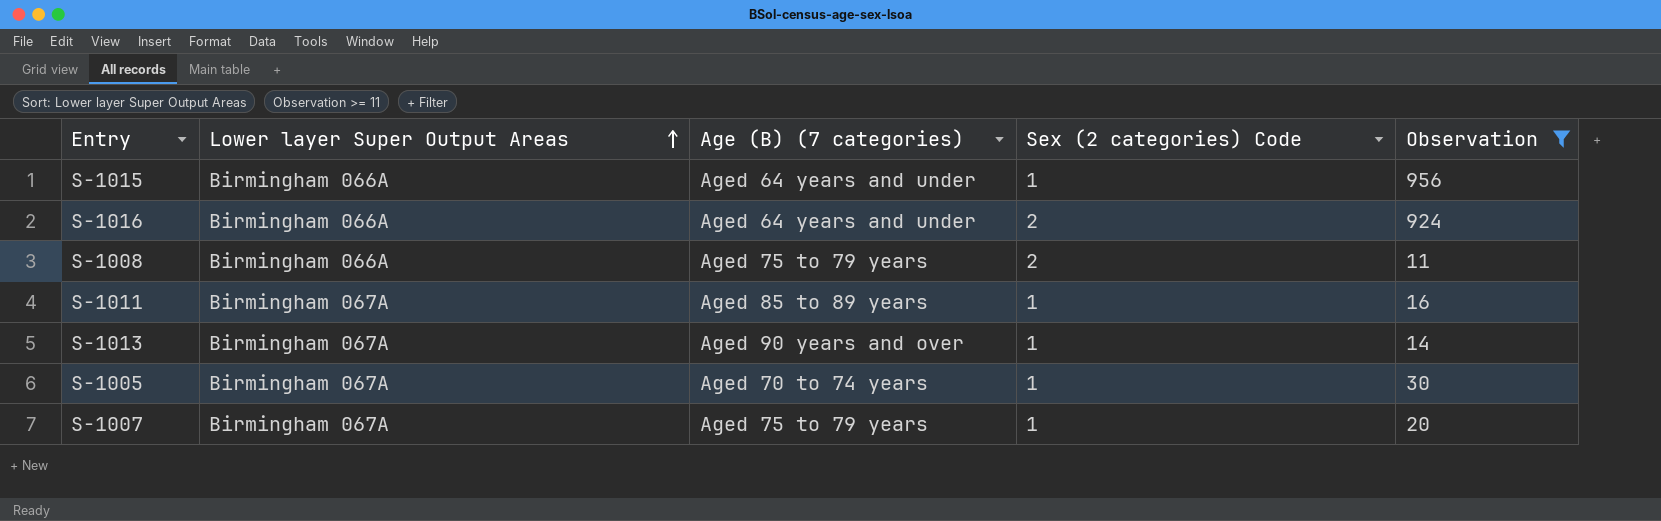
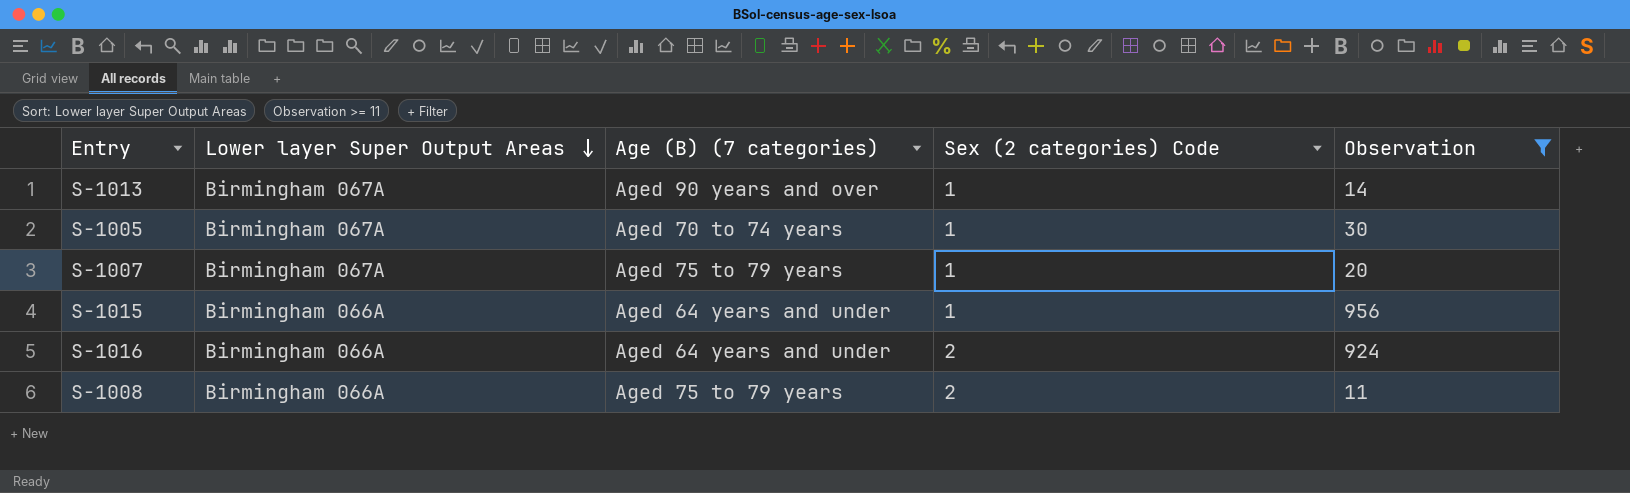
row order: Lower layer Super Output Areas ascending -> Lower layer Super Output Areas descending
row S-1011: Birmingham 067A | Aged 85 to 89 years | 1 | 16 -> none

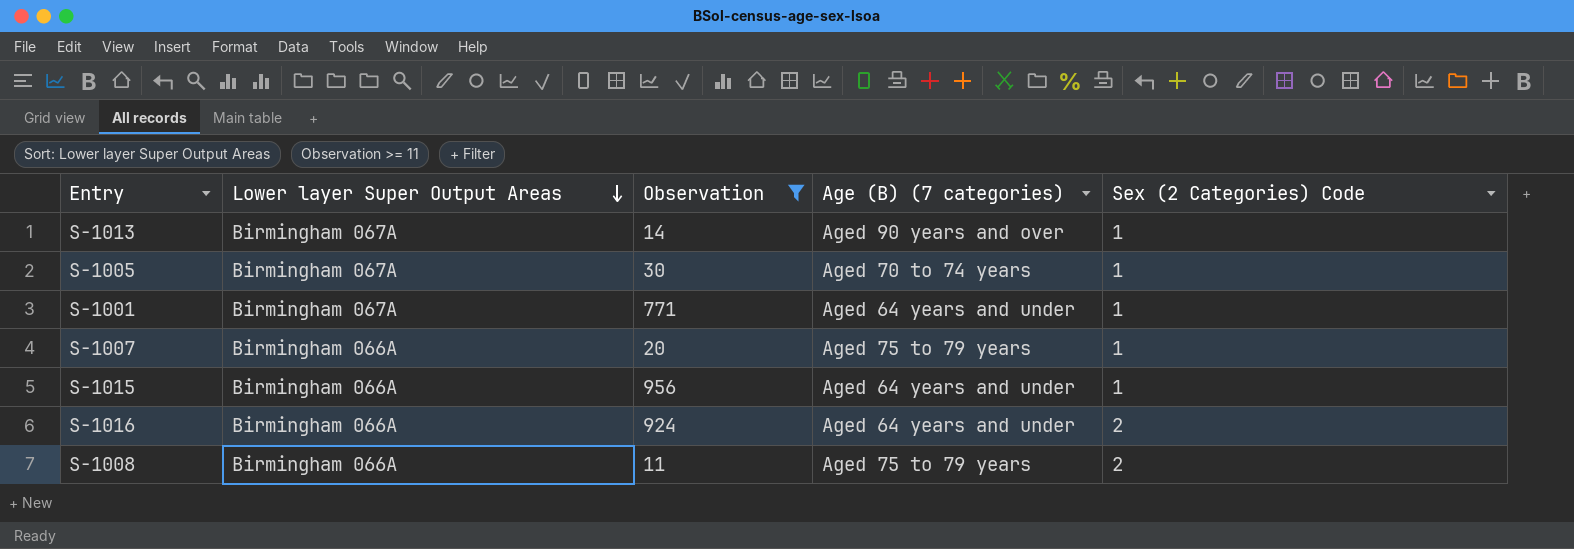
column Observation | position: 5 -> 3
column name: Sex (2 categories) Code -> Sex (2 Categories) Code
row S-1001: none -> Birmingham 067A | 771 | Aged 64 years and under | 1
S-1007 | Lower layer Super Output Areas: Birmingham 067A -> Birmingham 066A

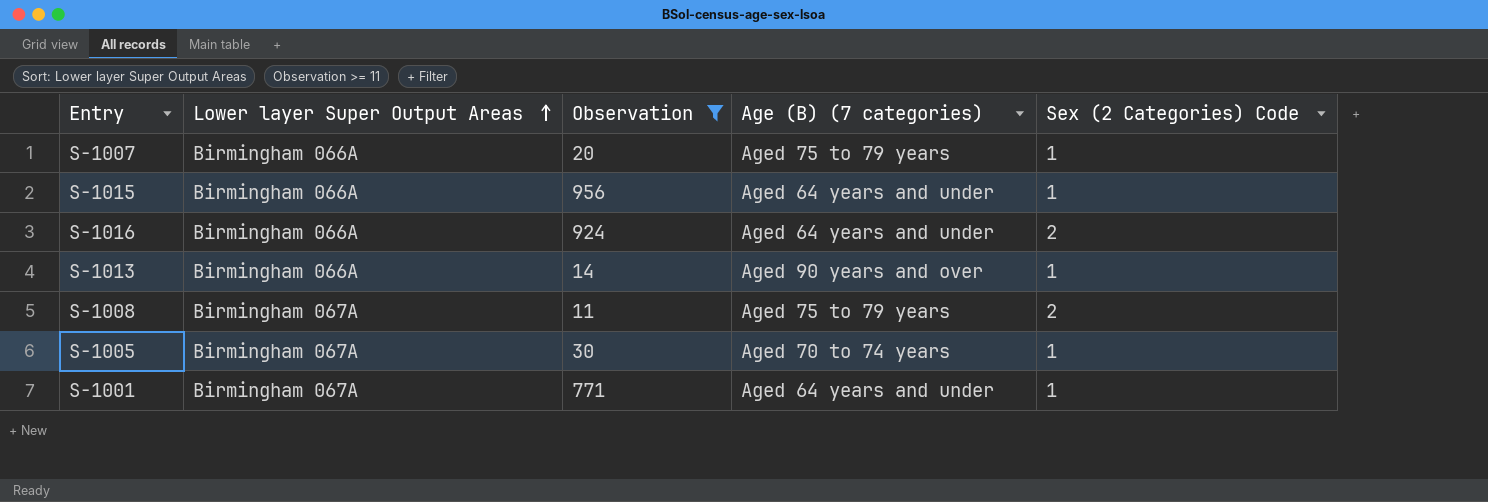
row order: Lower layer Super Output Areas descending -> Lower layer Super Output Areas ascending
S-1013 | Lower layer Super Output Areas: Birmingham 067A -> Birmingham 066A
S-1008 | Lower layer Super Output Areas: Birmingham 066A -> Birmingham 067A

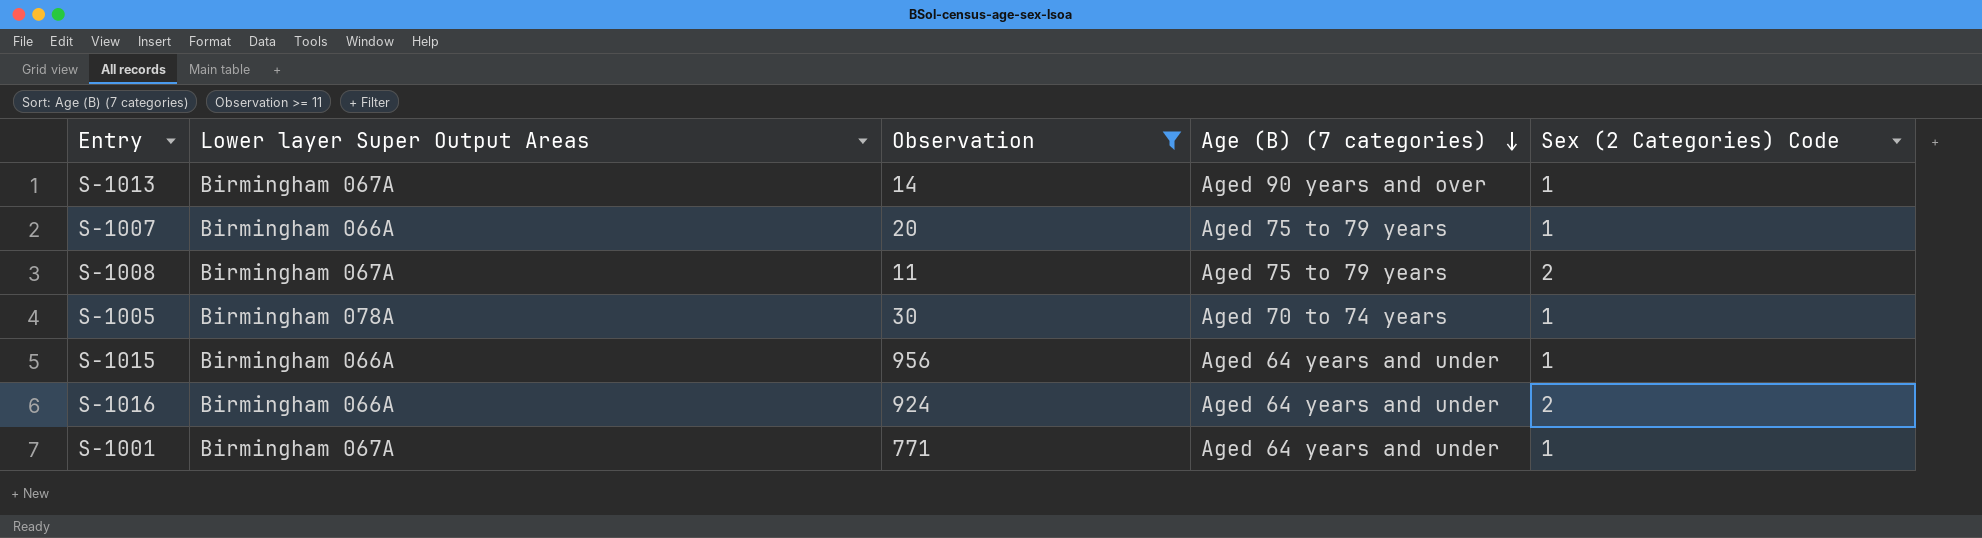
row order: Lower layer Super Output Areas ascending -> Age (B) (7 categories) descending
S-1013 | Lower layer Super Output Areas: Birmingham 066A -> Birmingham 067A
S-1005 | Lower layer Super Output Areas: Birmingham 067A -> Birmingham 078A

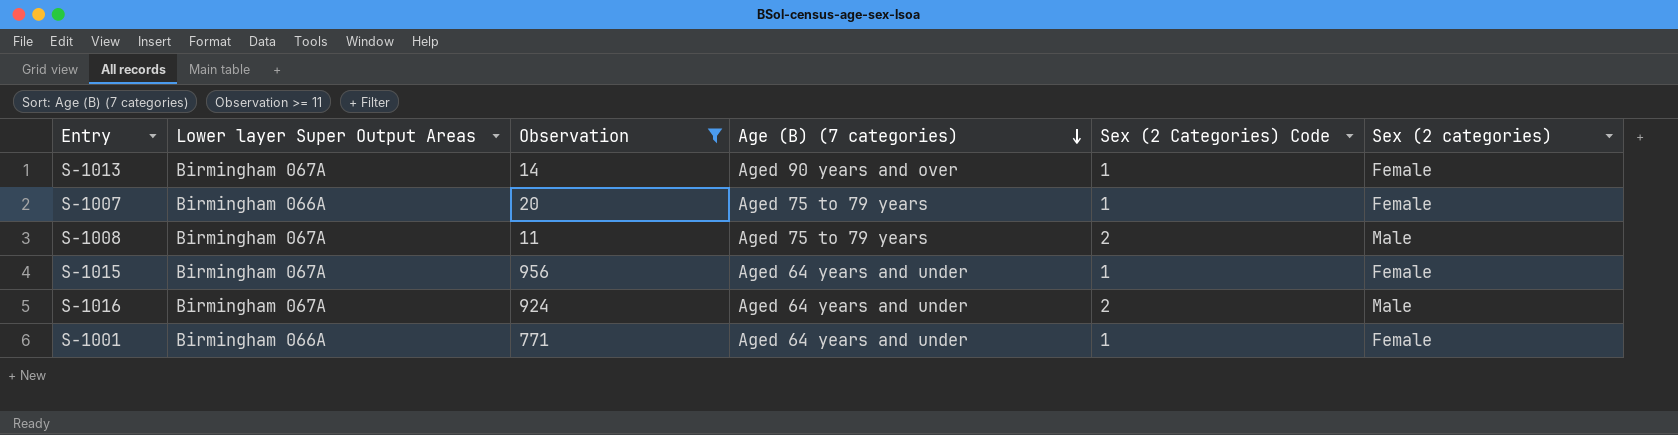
column Sex (2 categories) | position: none -> 6
row S-1005: Birmingham 078A | 30 | Aged 70 to 74 years | 1 -> none
S-1015 | Lower layer Super Output Areas: Birmingham 066A -> Birmingham 067A
S-1016 | Lower layer Super Output Areas: Birmingham 066A -> Birmingham 067A
S-1001 | Lower layer Super Output Areas: Birmingham 067A -> Birmingham 066A

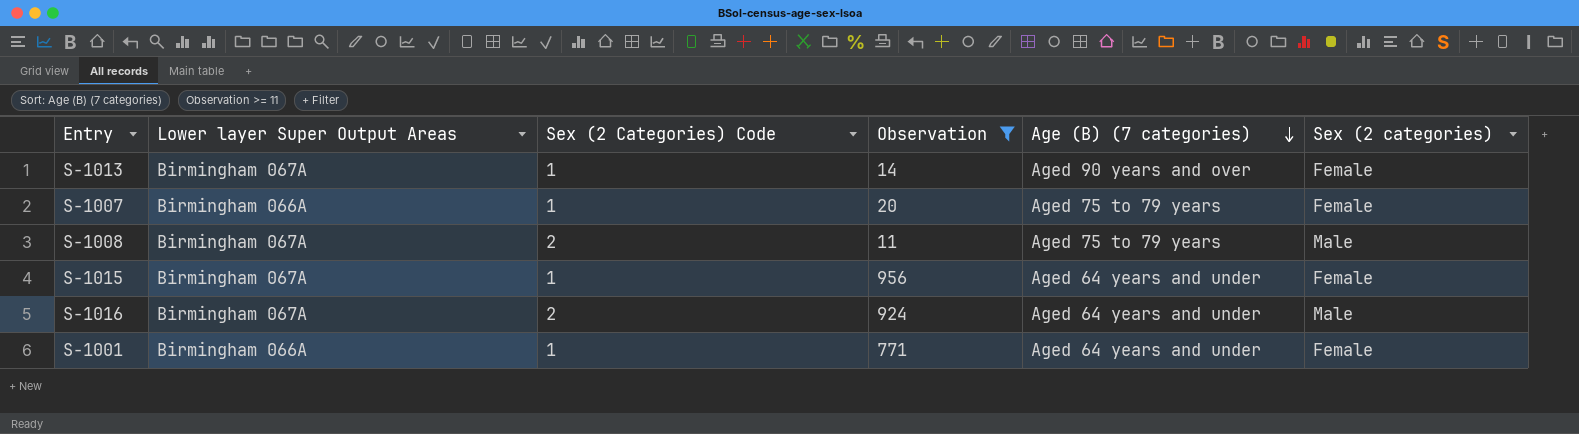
column Sex (2 Categories) Code | position: 5 -> 3

